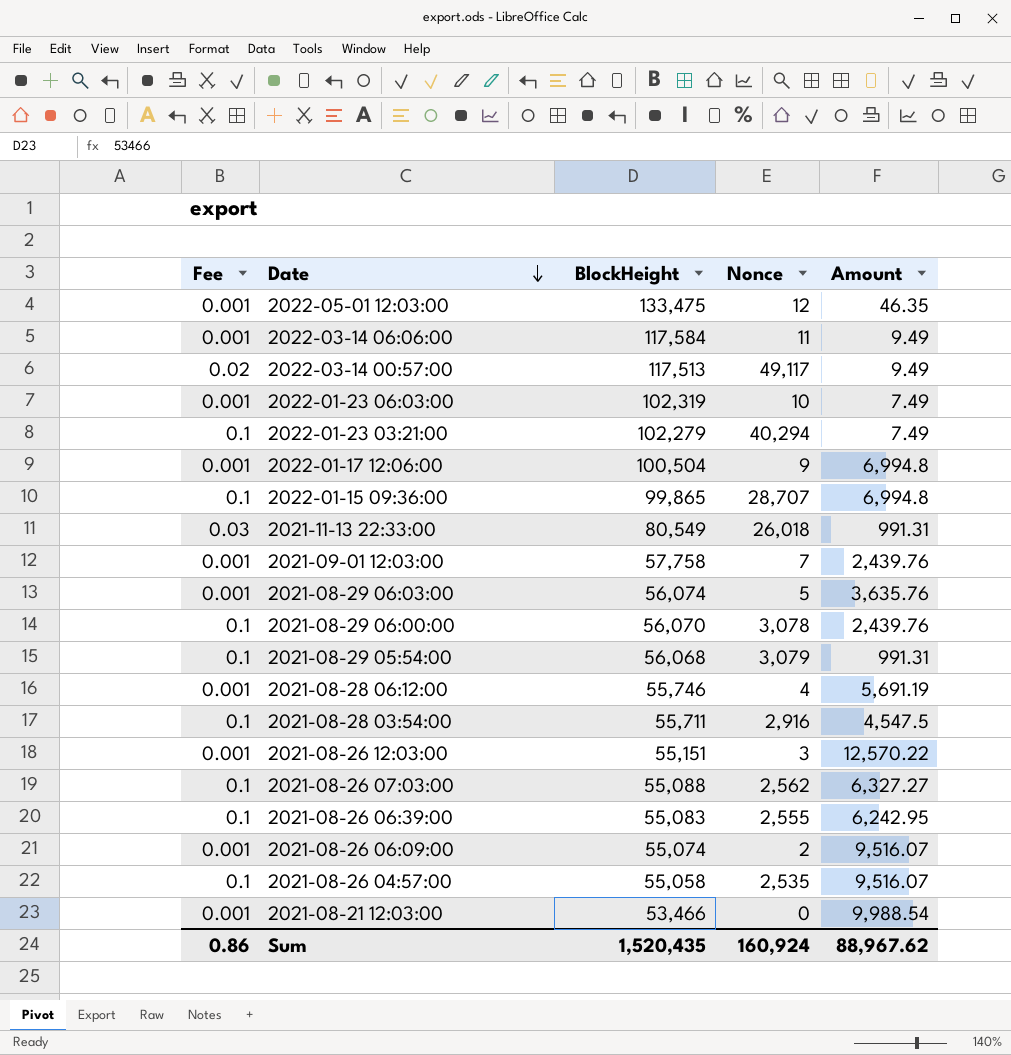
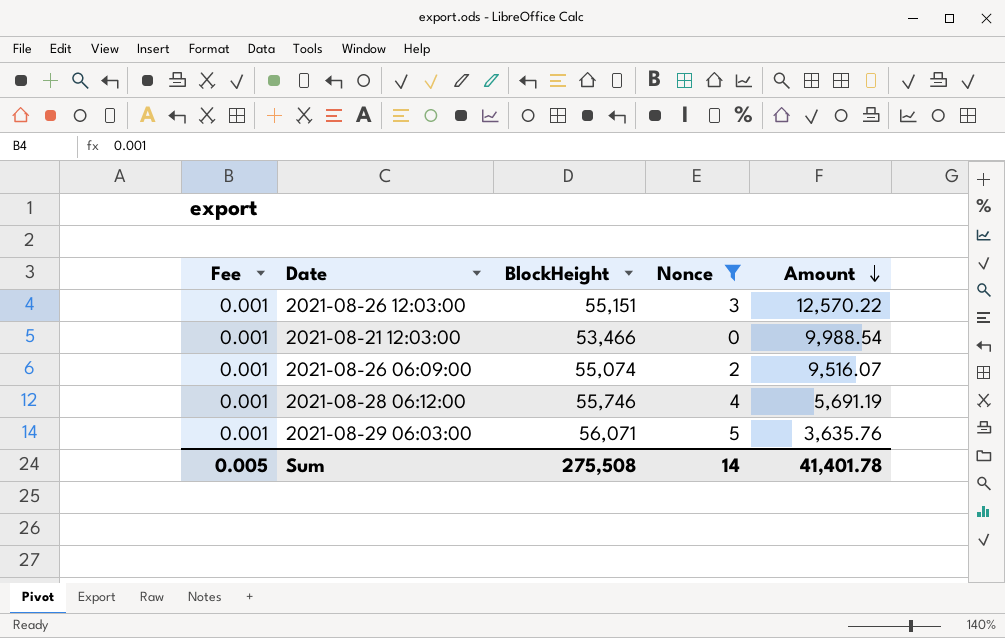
filter: none -> Nonce <= 5
row order: Date descending -> Amount descending
2021-08-29 06:03:00 | BlockHeight: 56,074 -> 56,071
Sum | Fee: 0.86 -> 0.005
Sum | BlockHeight: 1,520,435 -> 275,508
Sum | Nonce: 160,924 -> 14
Sum | Amount: 88,967.62 -> 41,401.78

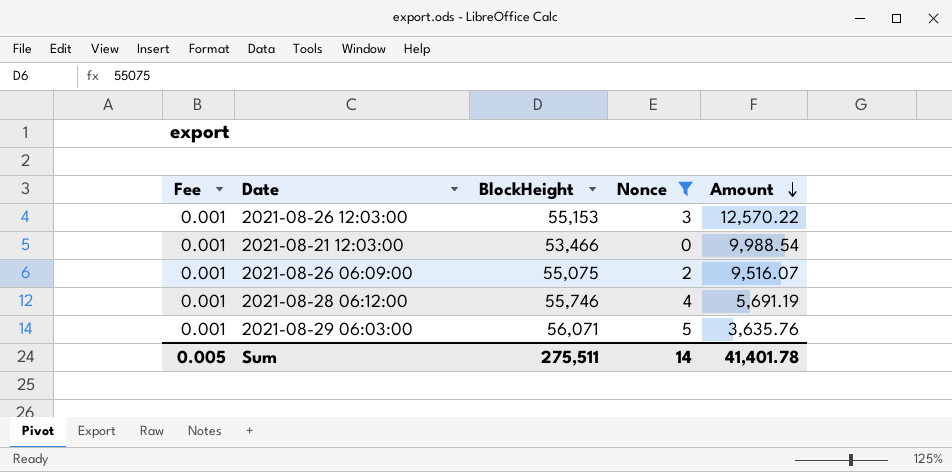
2021-08-26 12:03:00 | BlockHeight: 55,151 -> 55,153
2021-08-26 06:09:00 | BlockHeight: 55,074 -> 55,075
Sum | BlockHeight: 275,508 -> 275,511

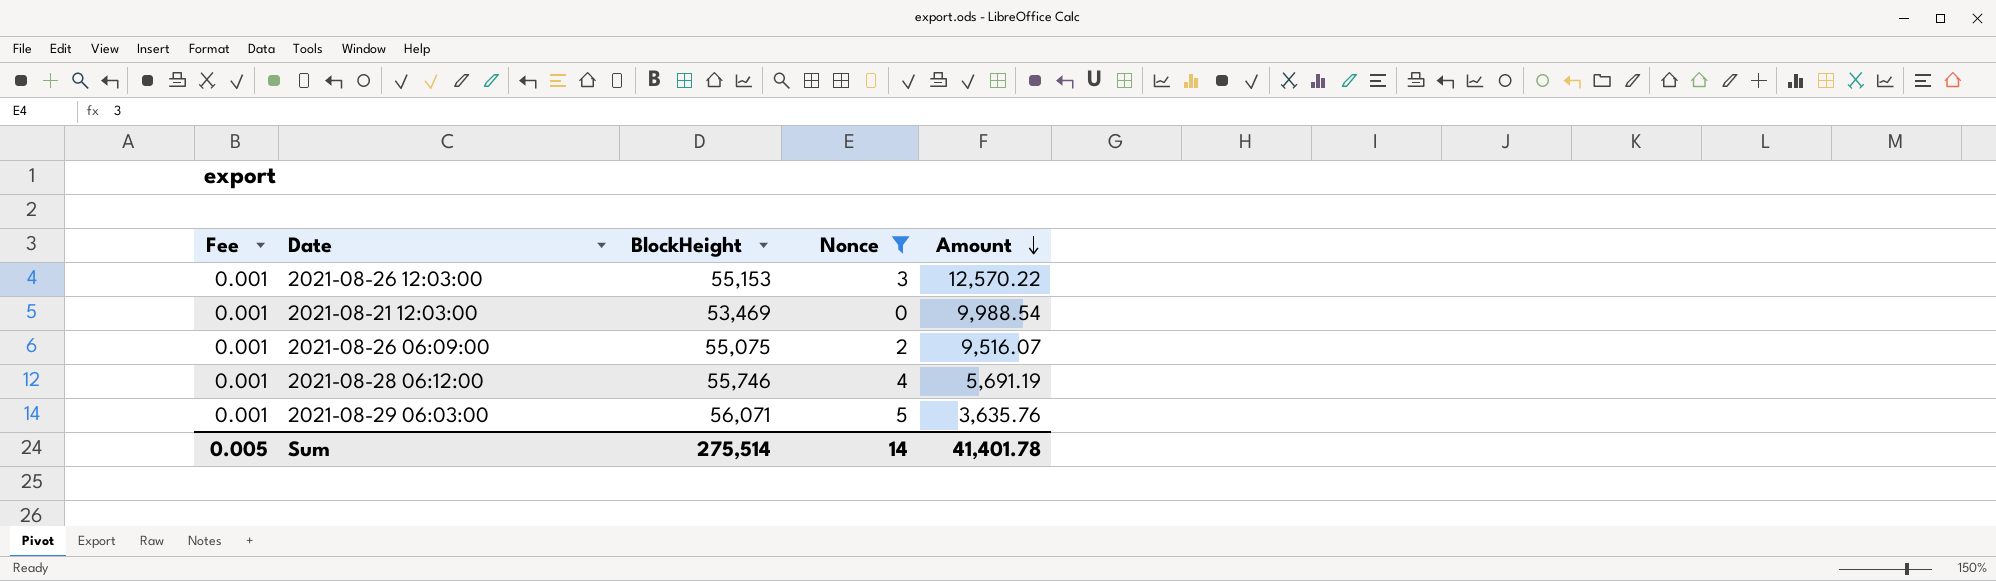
2021-08-21 12:03:00 | BlockHeight: 53,466 -> 53,469
Sum | BlockHeight: 275,511 -> 275,514

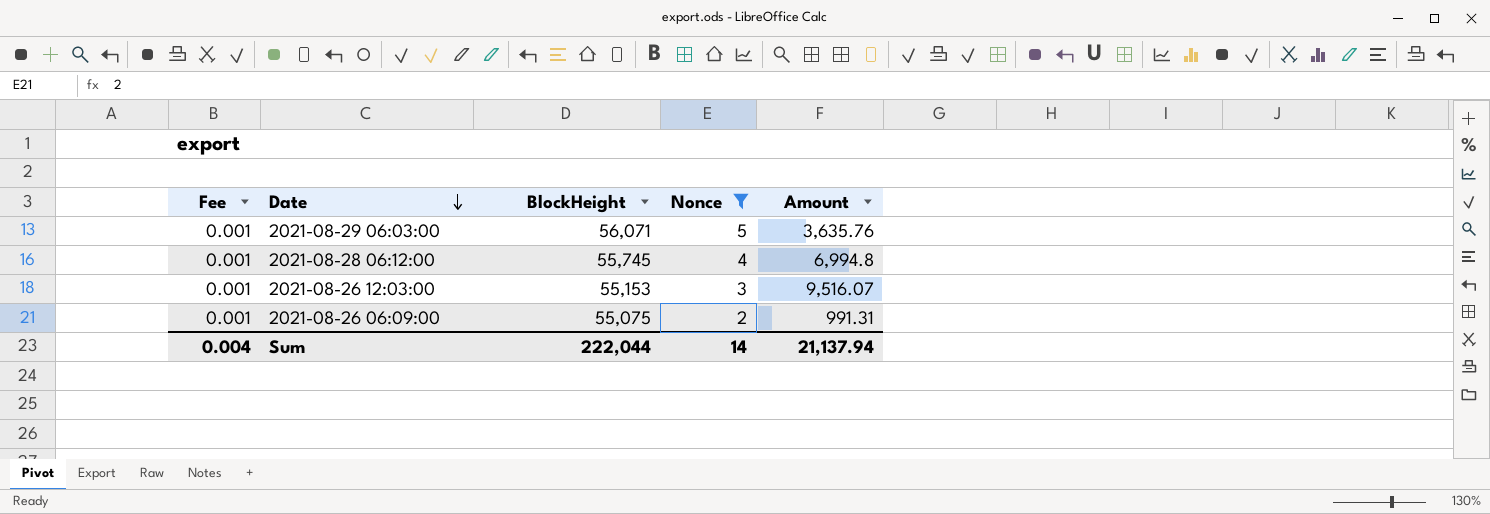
row order: Amount descending -> Date descending
row 2021-08-21 12:03:00: 0.001 | 53,469 | 0 | 9,988.54 -> none
2021-08-28 06:12:00 | BlockHeight: 55,746 -> 55,745
2021-08-28 06:12:00 | Amount: 5,691.19 -> 6,994.8
2021-08-26 12:03:00 | Amount: 12,570.22 -> 9,516.07
2021-08-26 06:09:00 | Amount: 9,516.07 -> 991.31
Sum | Fee: 0.005 -> 0.004
Sum | BlockHeight: 275,514 -> 222,044
Sum | Amount: 41,401.78 -> 21,137.94

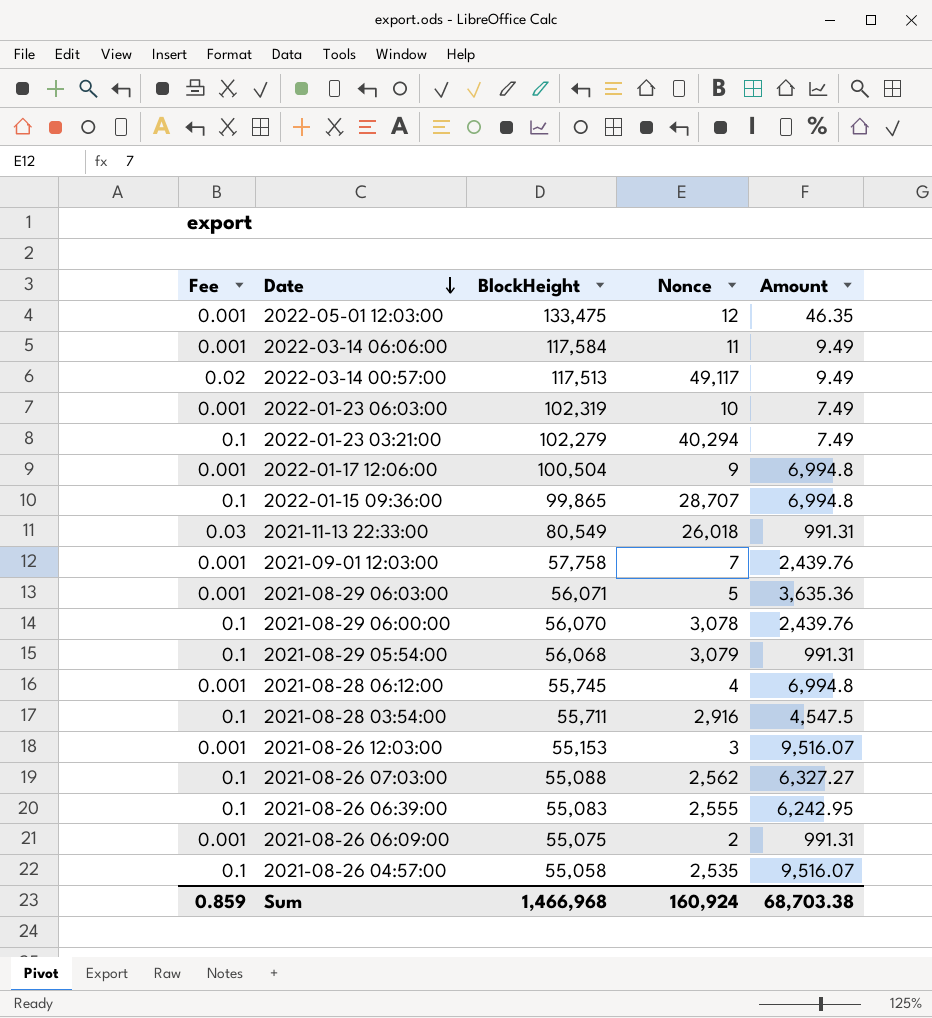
filter: Nonce <= 5 -> none
2021-08-29 06:03:00 | Amount: 3,635.76 -> 3,635.36
Sum | Fee: 0.004 -> 0.859
Sum | BlockHeight: 222,044 -> 1,466,968
Sum | Nonce: 14 -> 160,924
Sum | Amount: 21,137.94 -> 68,703.38

